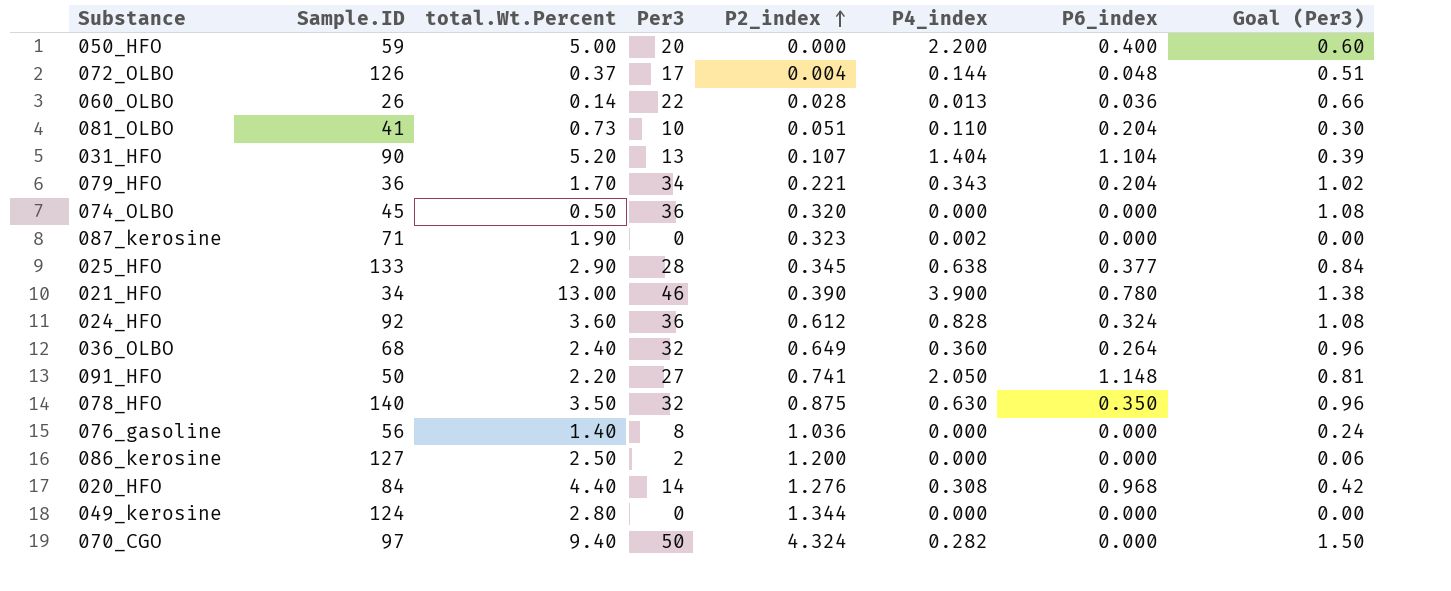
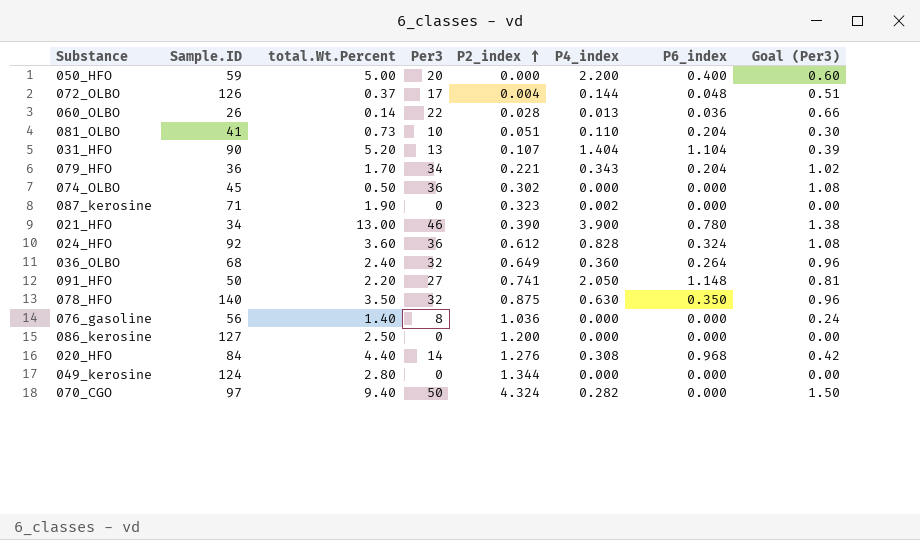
row 025_HFO: 133 | 2.90 | 28 | 0.345 | 0.638 | 0.377 | 0.84 -> none
074_OLBO | P2_index: 0.320 -> 0.302
086_kerosine | Per3: 2 -> 0
086_kerosine | Goal (Per3): 0.06 -> 0.00

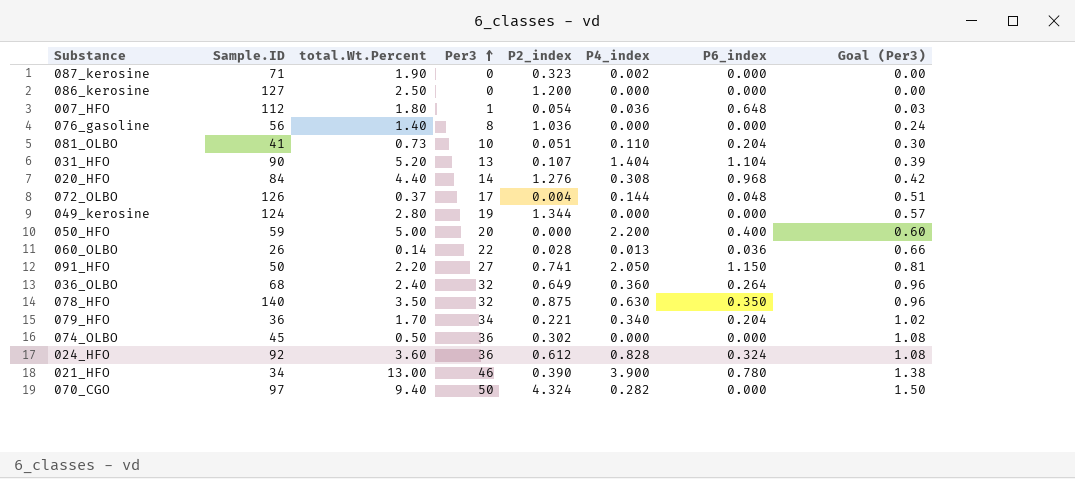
row order: P2_index ascending -> Per3 ascending
row 007_HFO: none -> 112 | 1.80 | 1 | 0.054 | 0.036 | 0.648 | 0.03
049_kerosine | Per3: 0 -> 19
049_kerosine | Goal (Per3): 0.00 -> 0.57
091_HFO | P6_index: 1.148 -> 1.150
079_HFO | P4_index: 0.343 -> 0.340

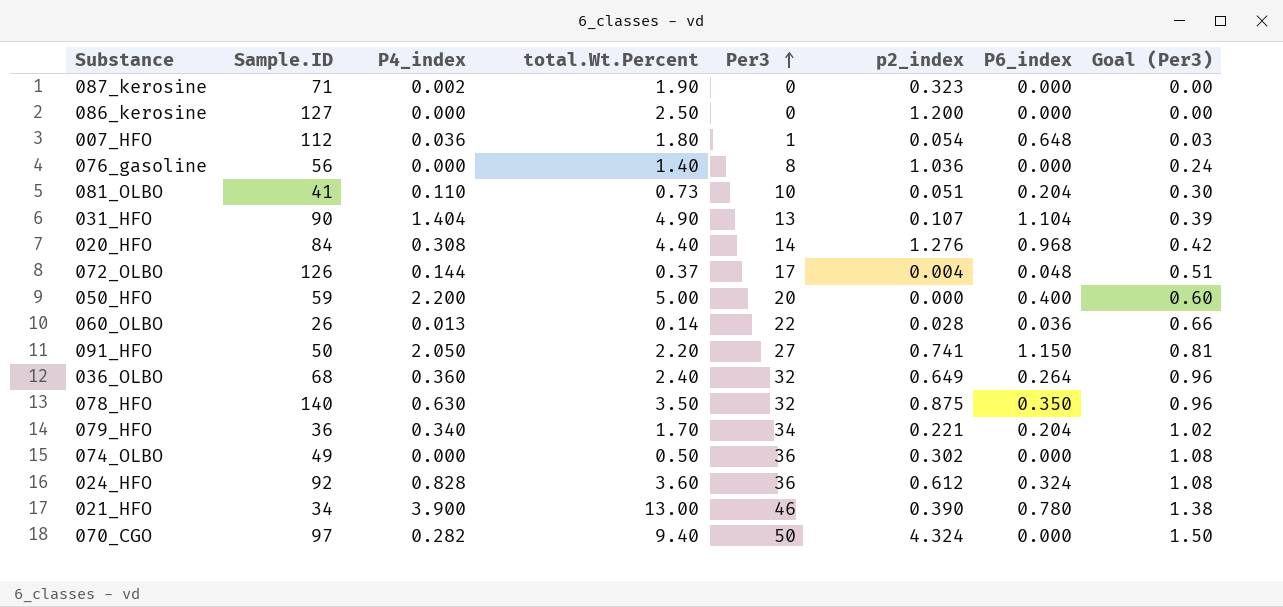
column P4_index | position: 6 -> 3
column name: P2_index -> p2_index
row 049_kerosine: 124 | 2.80 | 19 | 1.344 | 0.000 | 0.000 | 0.57 -> none
031_HFO | total.Wt.Percent: 5.20 -> 4.90
074_OLBO | Sample.ID: 45 -> 49

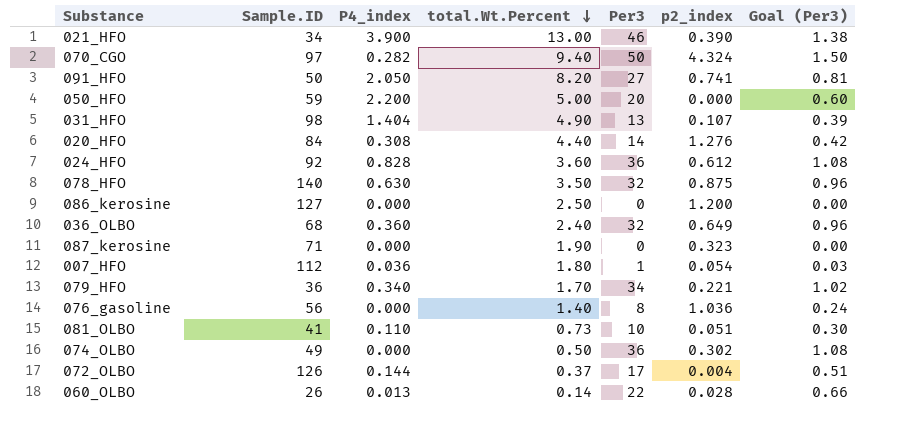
row order: Per3 ascending -> total.Wt.Percent descending
column P6_index | position: 7 -> none
091_HFO | total.Wt.Percent: 2.20 -> 8.20
031_HFO | Sample.ID: 90 -> 98
087_kerosine | P4_index: 0.002 -> 0.000

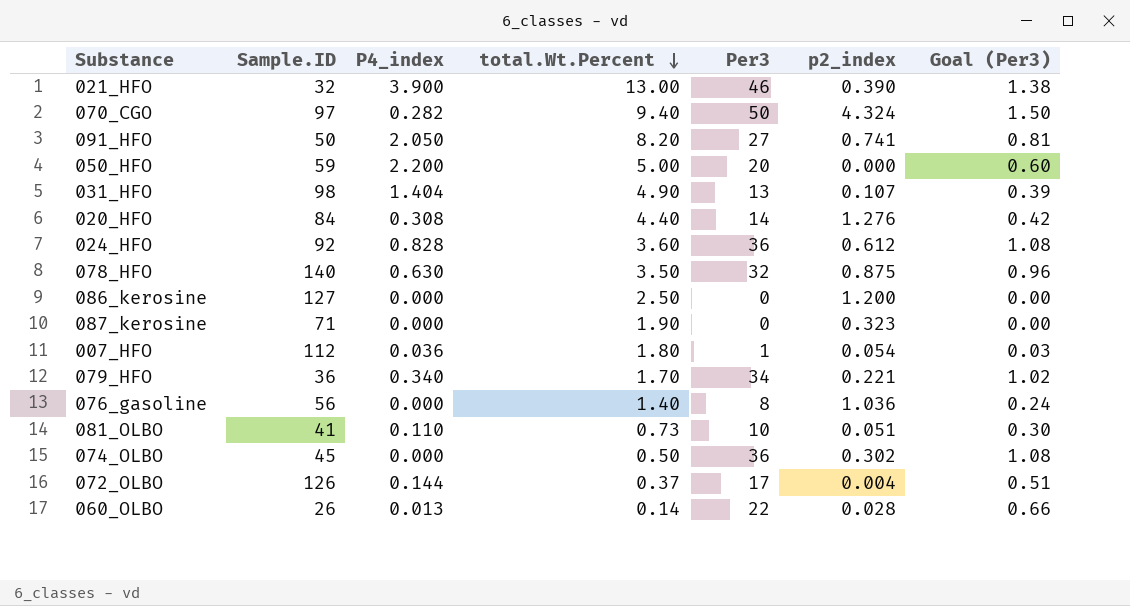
row 036_OLBO: 68 | 0.360 | 2.40 | 32 | 0.649 | 0.96 -> none
021_HFO | Sample.ID: 34 -> 32
074_OLBO | Sample.ID: 49 -> 45

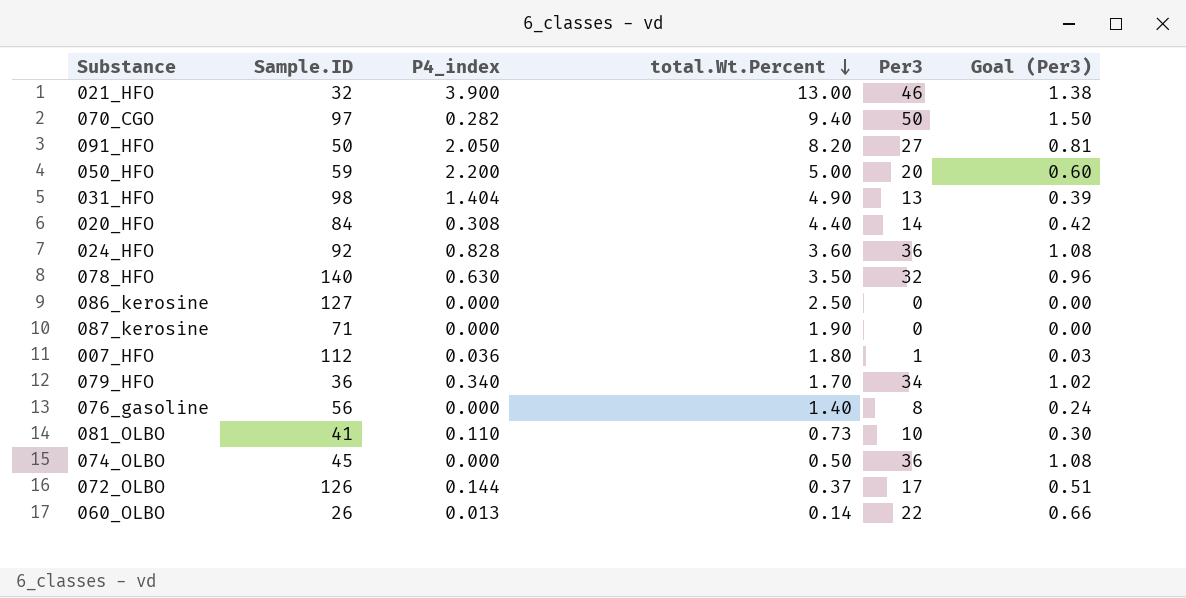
column p2_index | position: 6 -> none

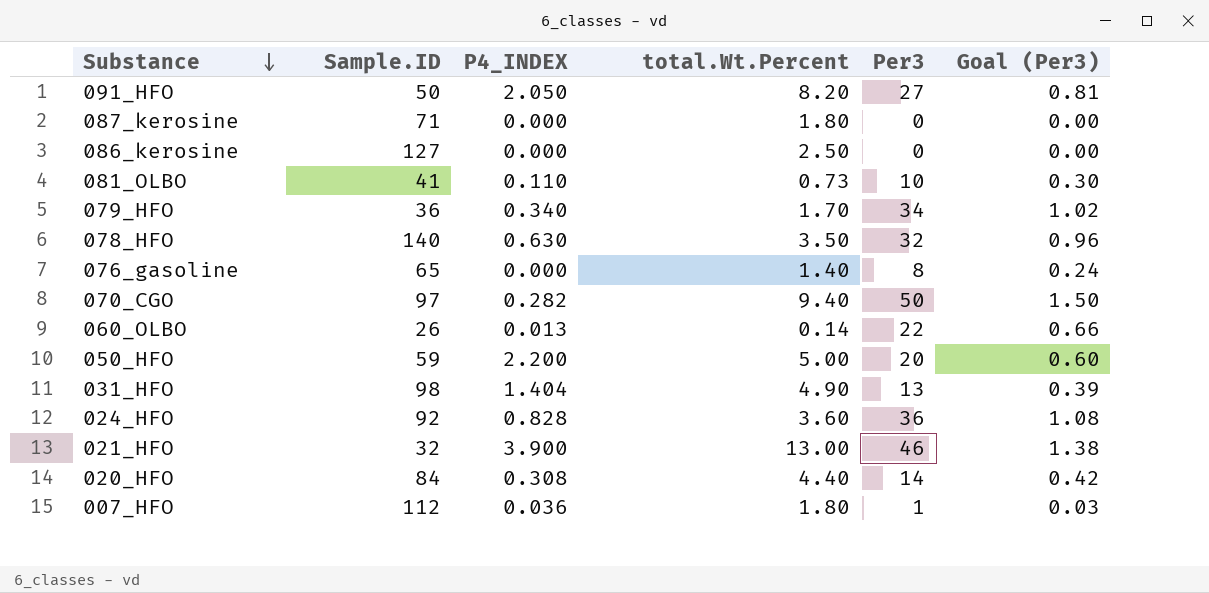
row order: total.Wt.Percent descending -> Substance descending
column name: P4_index -> P4_INDEX
row 074_OLBO: 45 | 0.000 | 0.50 | 36 | 1.08 -> none
row 072_OLBO: 126 | 0.144 | 0.37 | 17 | 0.51 -> none
087_kerosine | total.Wt.Percent: 1.90 -> 1.80
076_gasoline | Sample.ID: 56 -> 65

